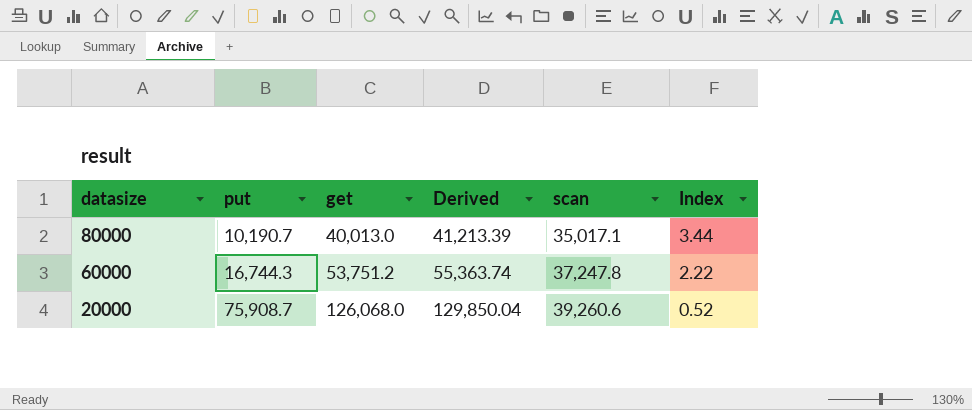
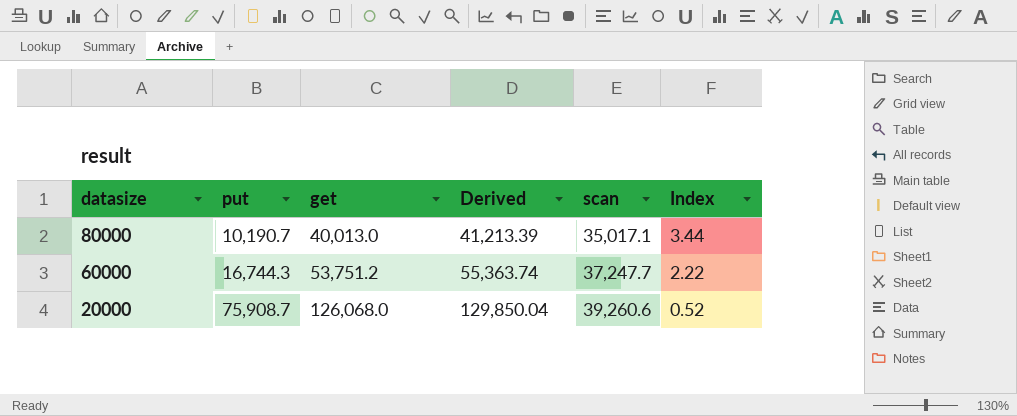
60000 | scan: 37,247.8 -> 37,247.7

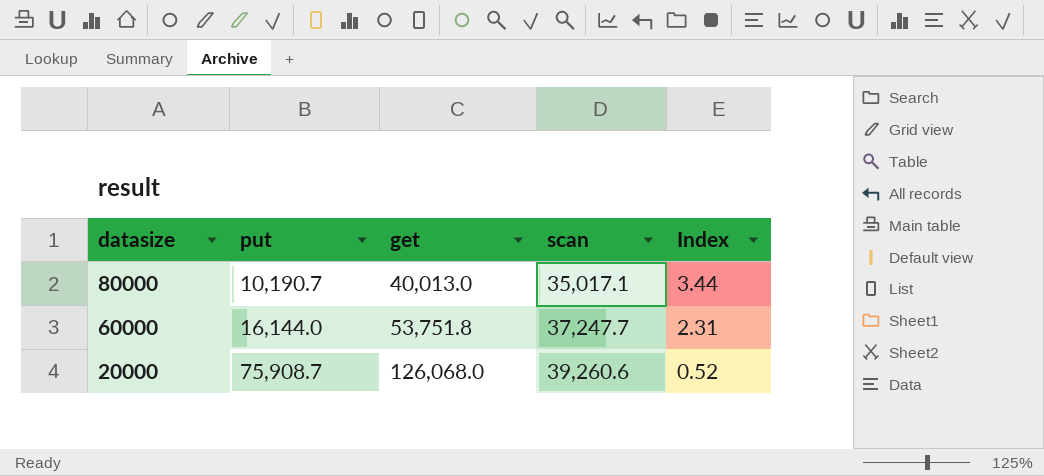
column Derived | formula: [get] * 1.03 -> none
60000 | put: 16,744.3 -> 16,144.0
60000 | get: 53,751.2 -> 53,751.8
60000 | Index: 2.22 -> 2.31

